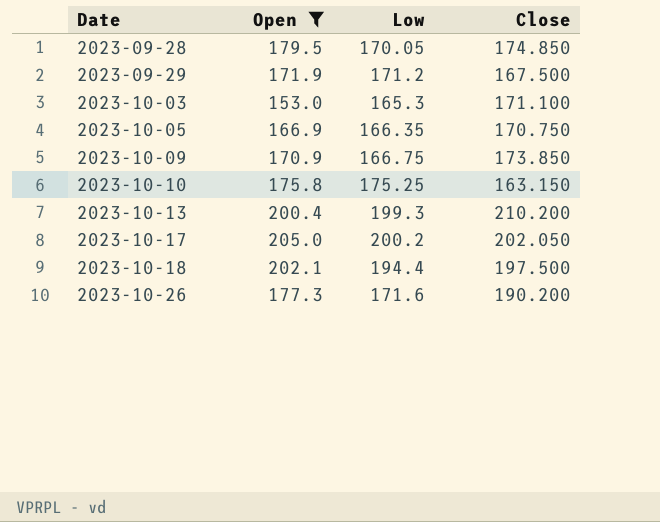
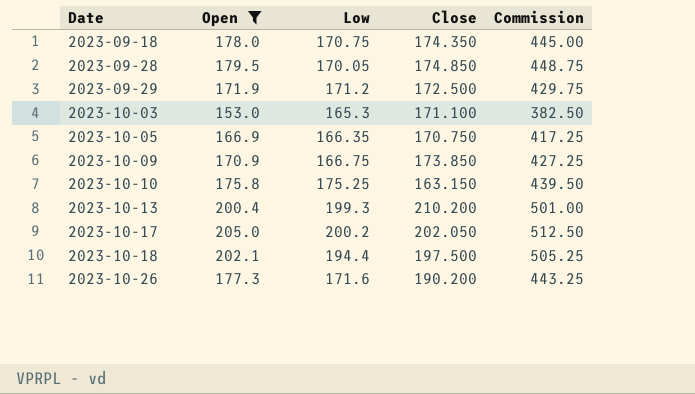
column Commission | formula: none -> [Open] * 2.5
row 2023-09-18: none -> 178.0 | 170.75 | 174.350 | 445.00
2023-09-29 | Close: 167.500 -> 172.500

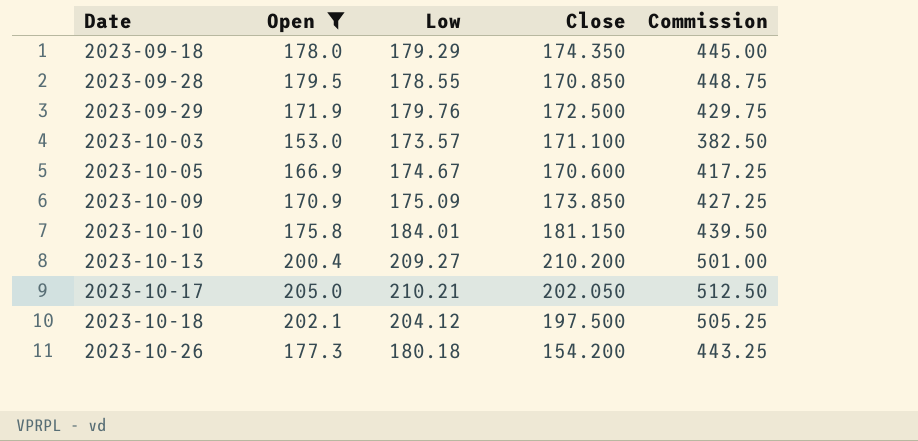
2023-09-18 | Low: 170.75 -> 179.29
2023-09-28 | Low: 170.05 -> 178.55
2023-09-28 | Close: 174.850 -> 170.850
2023-09-29 | Low: 171.2 -> 179.76
2023-10-03 | Low: 165.3 -> 173.57
2023-10-05 | Low: 166.35 -> 174.67
2023-10-05 | Close: 170.750 -> 170.600
2023-10-09 | Low: 166.75 -> 175.09
2023-10-10 | Low: 175.25 -> 184.01
2023-10-10 | Close: 163.150 -> 181.150
2023-10-13 | Low: 199.3 -> 209.27
2023-10-17 | Low: 200.2 -> 210.21
2023-10-18 | Low: 194.4 -> 204.12
2023-10-26 | Low: 171.6 -> 180.18
2023-10-26 | Close: 190.200 -> 154.200

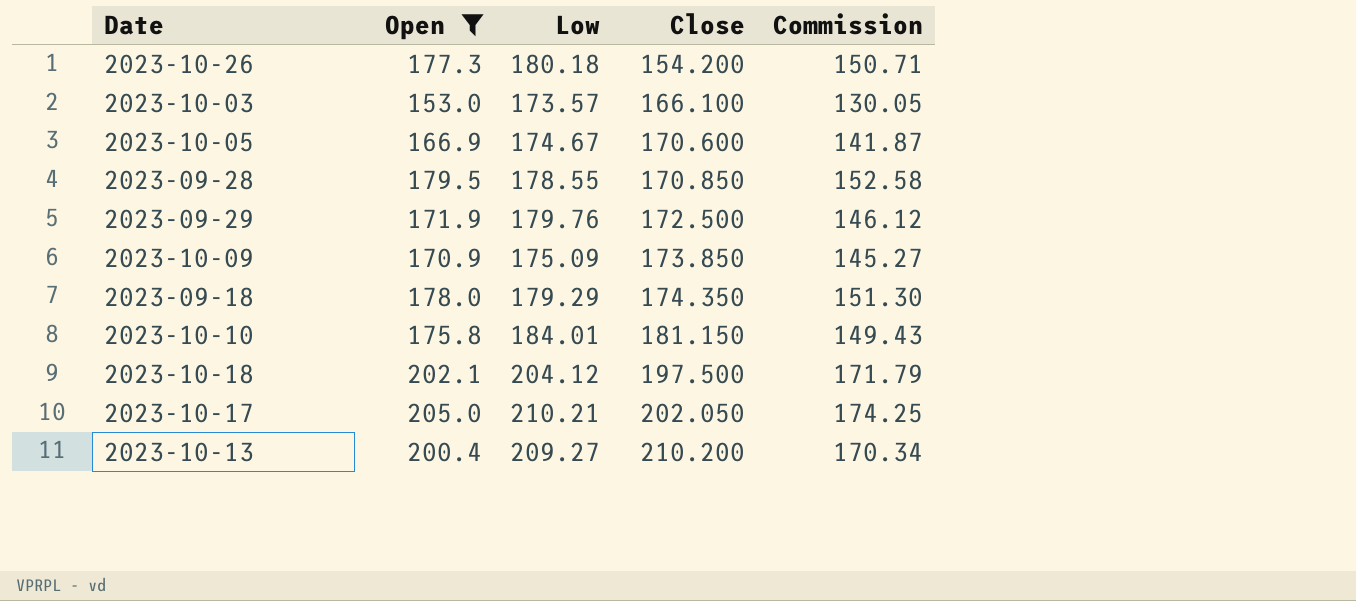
row order: Date ascending -> Close ascending
column Commission | formula: [Open] * 2.5 -> [Open] * 0.85
2023-10-03 | Close: 171.100 -> 166.100

